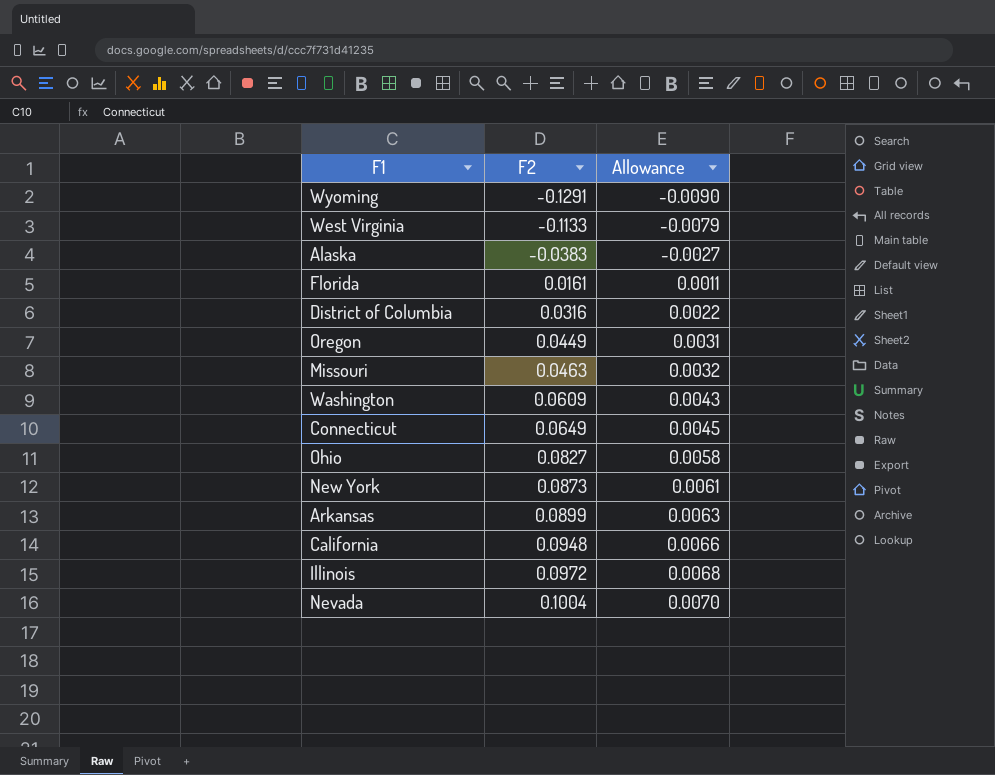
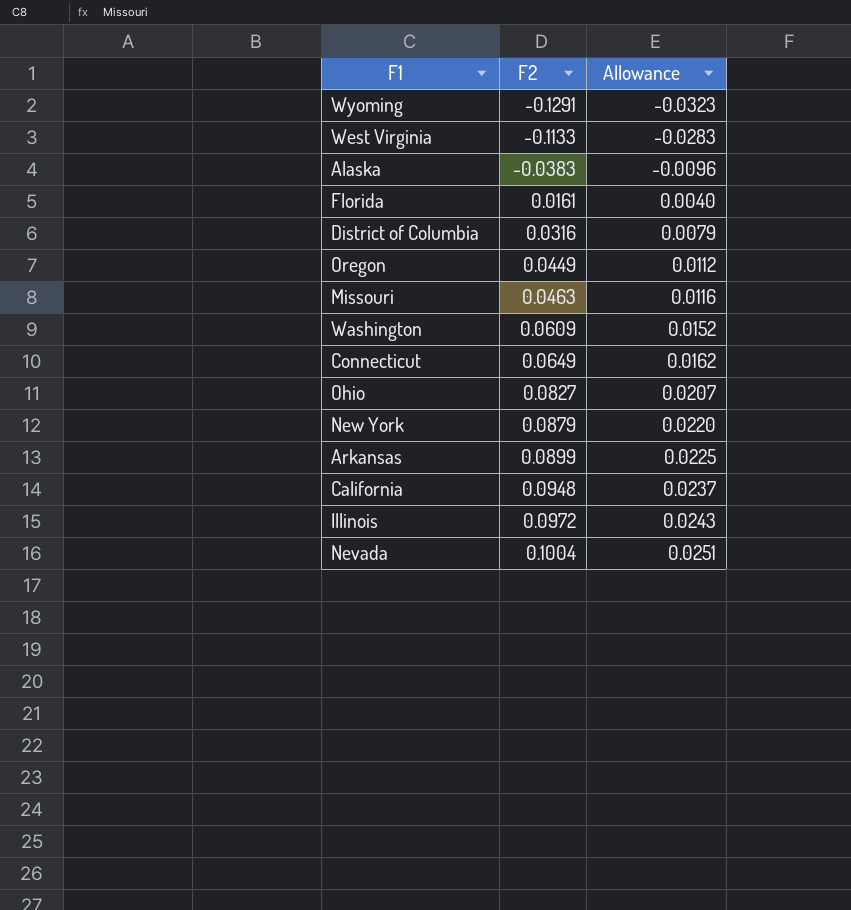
column Allowance | formula: [F2] * 0.07 -> [F2] * 0.25
New York | F2: 0.0873 -> 0.0879

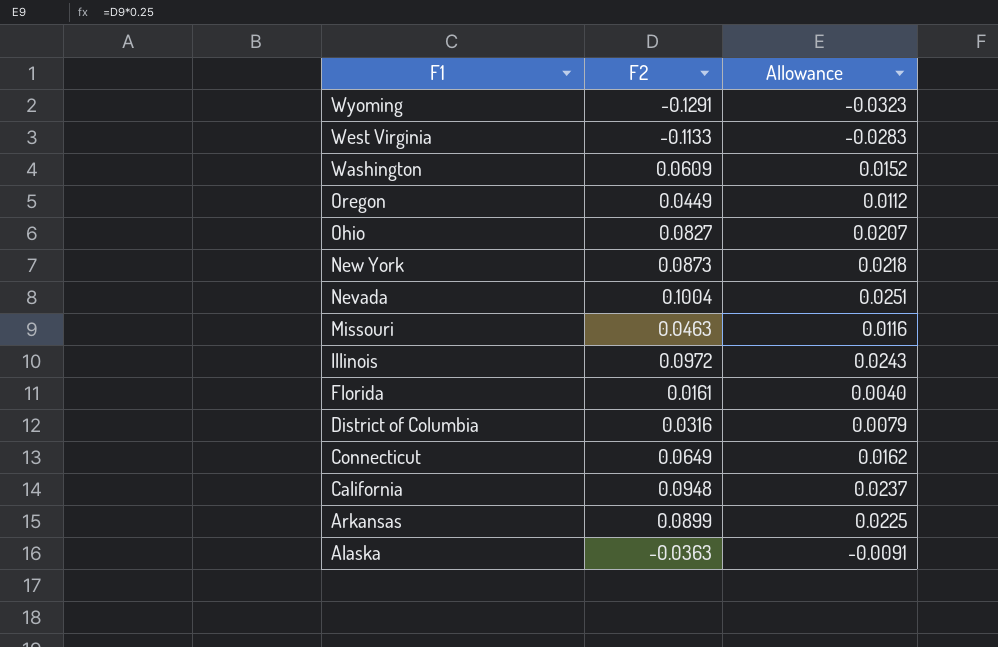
row order: F2 ascending -> F1 descending
New York | F2: 0.0879 -> 0.0873
New York | Allowance: 0.0220 -> 0.0218
Alaska | F2: -0.0383 -> -0.0363
Alaska | Allowance: -0.0096 -> -0.0091

